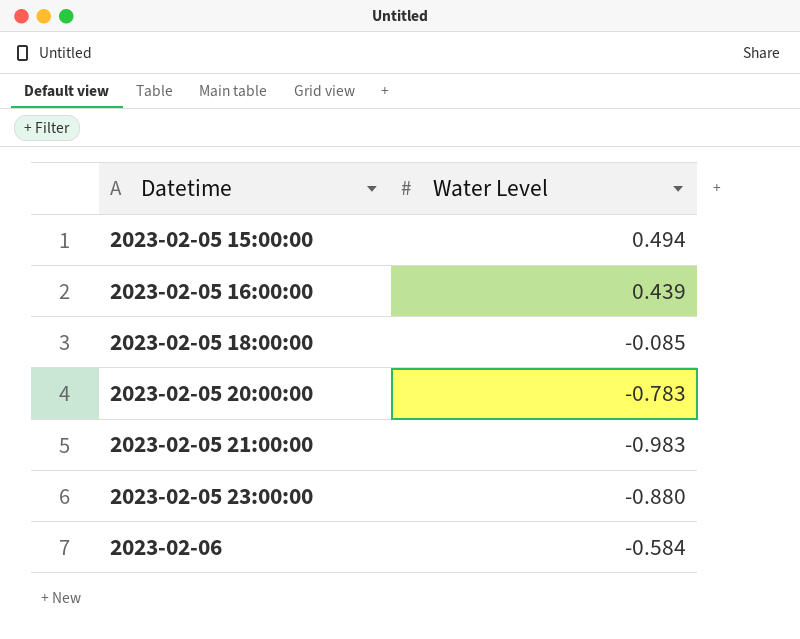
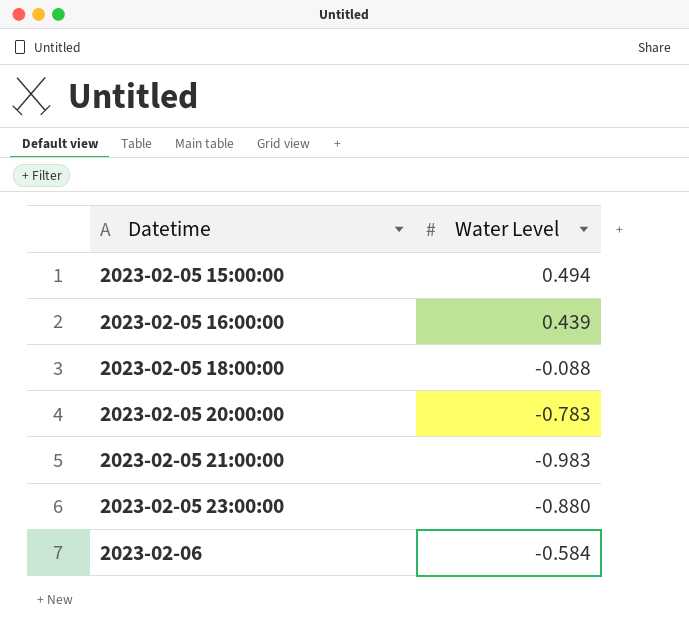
2023-02-05 18:00:00 | Water Level: -0.085 -> -0.088

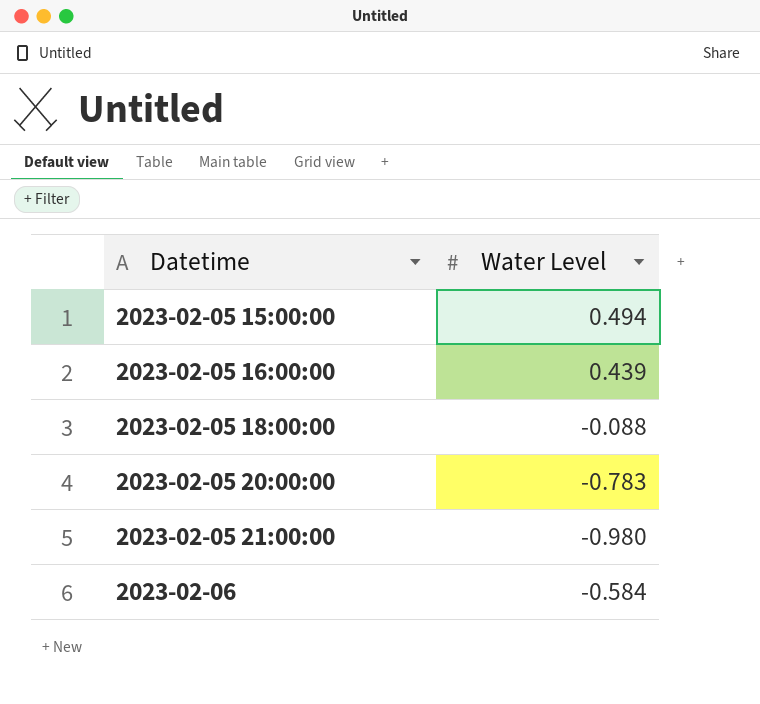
row 2023-02-05 23:00:00: -0.880 -> none
2023-02-05 21:00:00 | Water Level: -0.983 -> -0.980

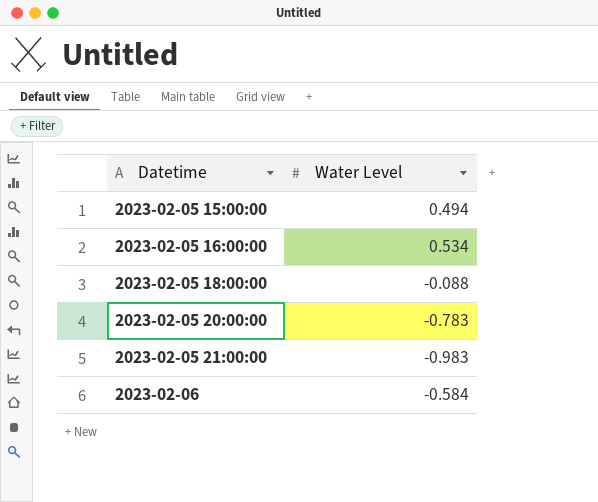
2023-02-05 16:00:00 | Water Level: 0.439 -> 0.534
2023-02-05 21:00:00 | Water Level: -0.980 -> -0.983

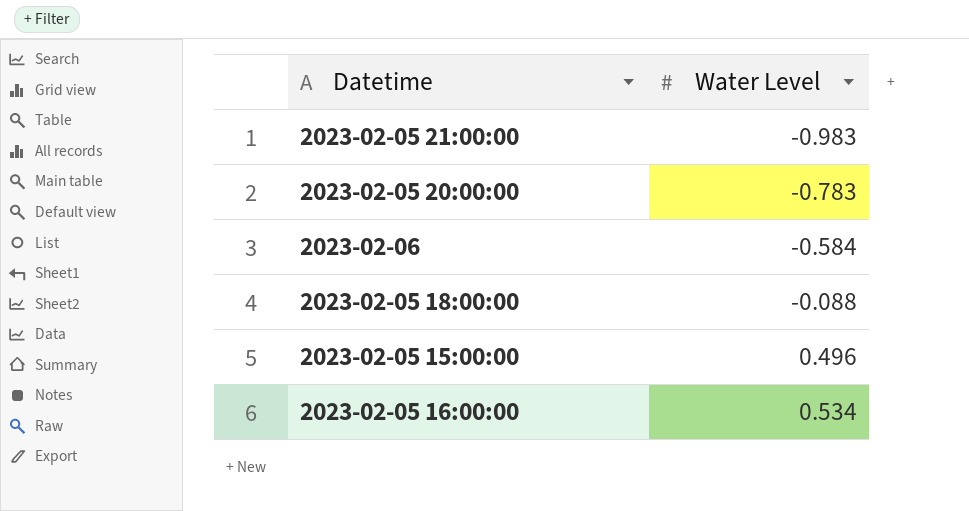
row order: Datetime ascending -> Water Level ascending
2023-02-05 15:00:00 | Water Level: 0.494 -> 0.496

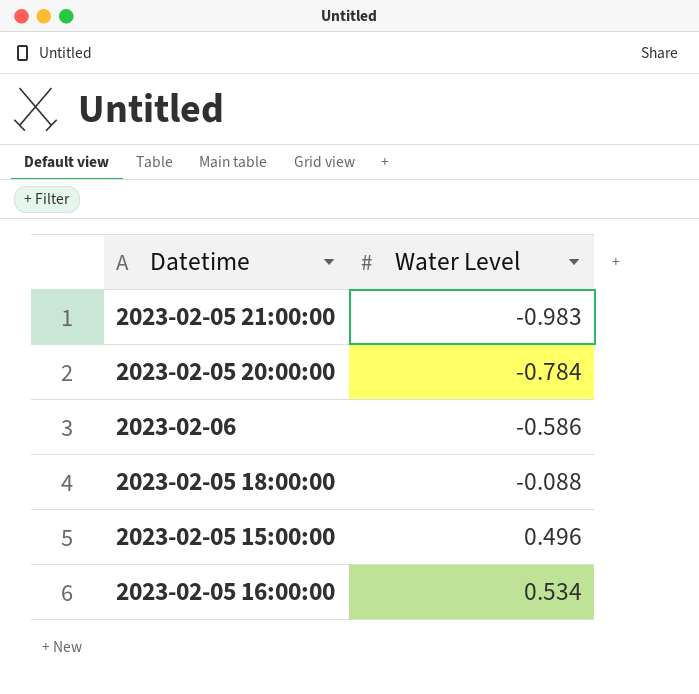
2023-02-05 20:00:00 | Water Level: -0.783 -> -0.784
2023-02-06 | Water Level: -0.584 -> -0.586

